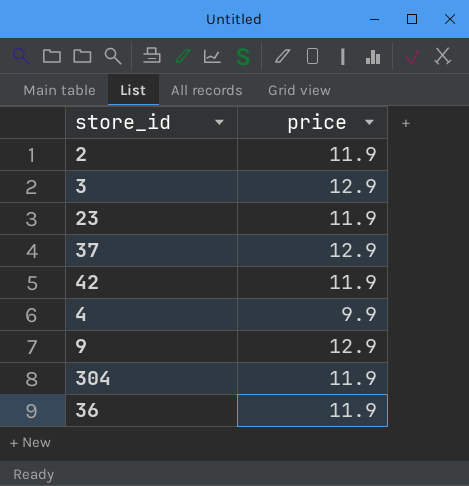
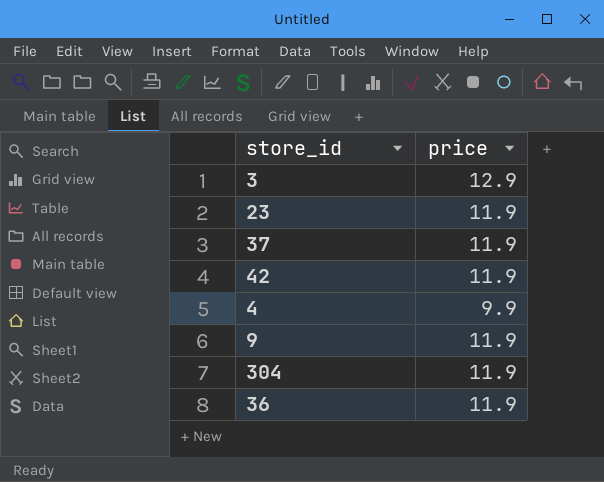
row 2: 11.9 -> none
37 | price: 12.9 -> 11.9
9 | price: 12.9 -> 11.9

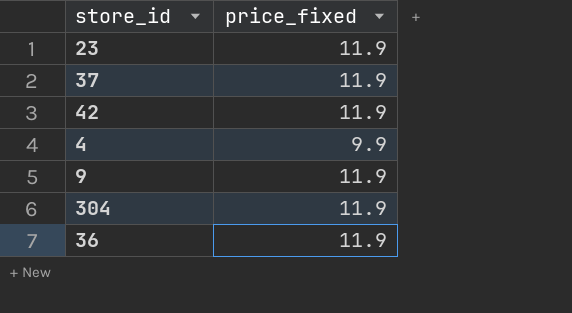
column name: price -> price_fixed
row 3: 12.9 -> none

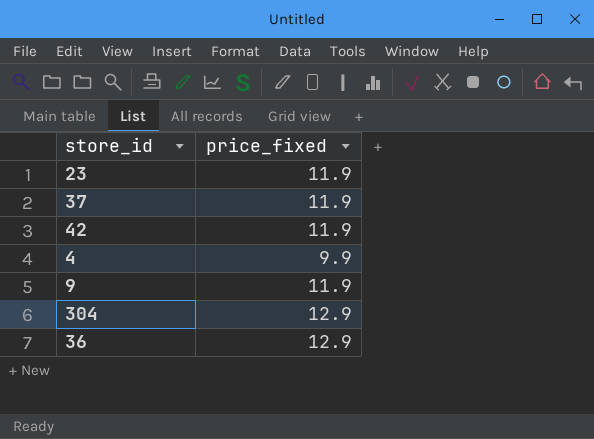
304 | price_fixed: 11.9 -> 12.9
36 | price_fixed: 11.9 -> 12.9

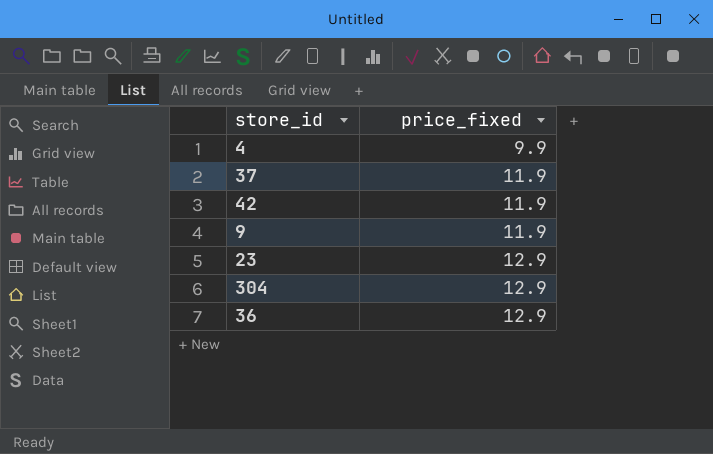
row order: none -> price_fixed ascending
23 | price_fixed: 11.9 -> 12.9

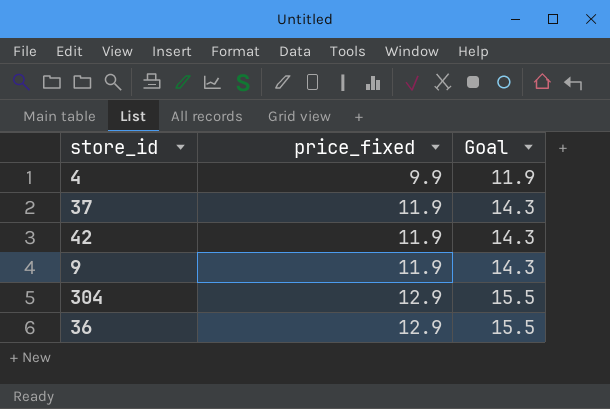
column Goal | formula: none -> [price_fixed] * 1.2
row 23: 12.9 -> none

